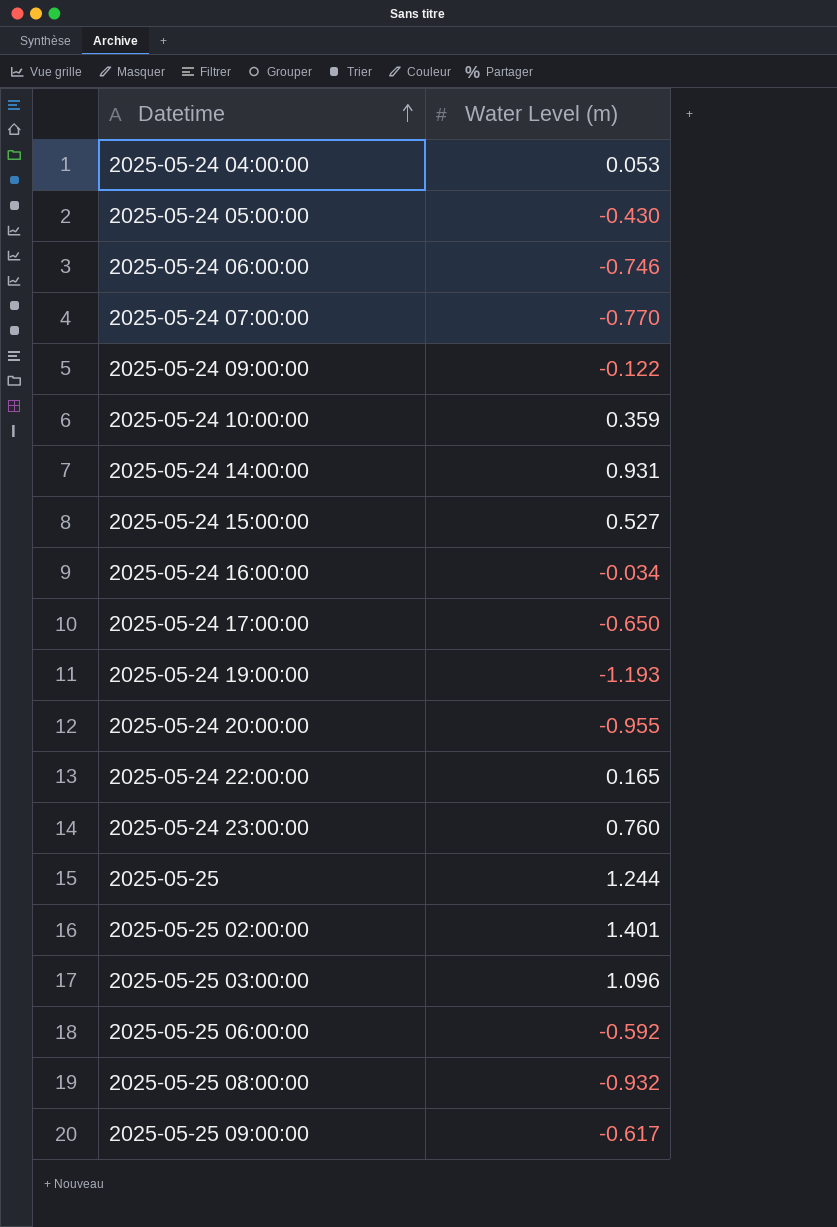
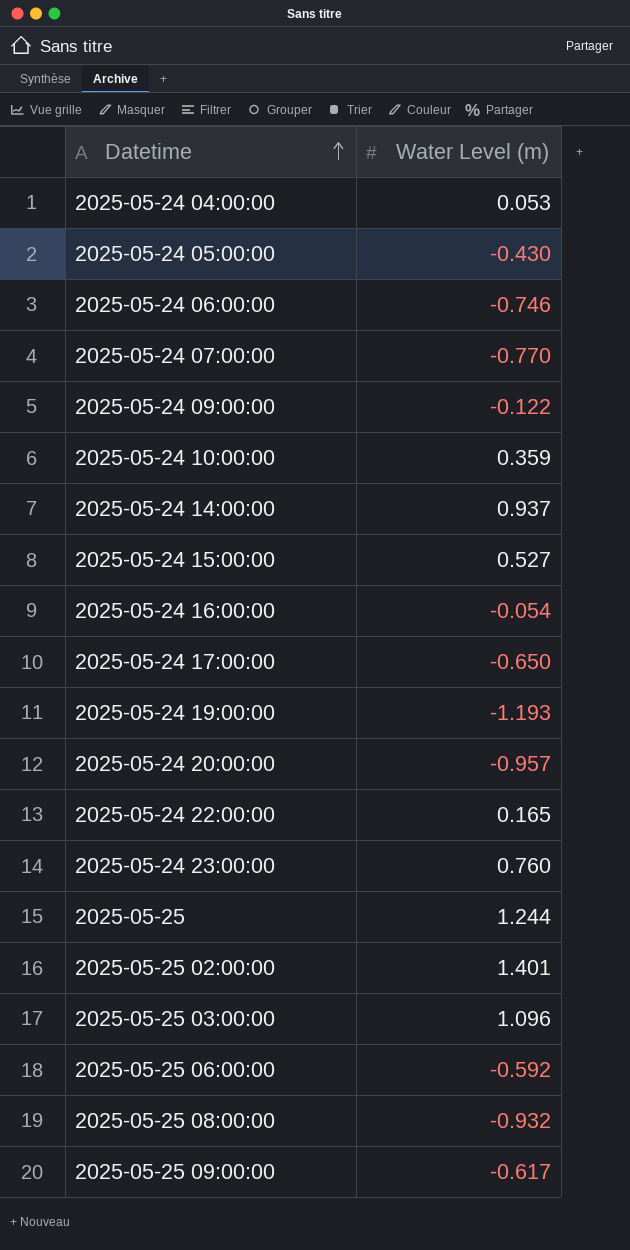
2025-05-24 14:00:00 | Water Level (m): 0.931 -> 0.937
2025-05-24 16:00:00 | Water Level (m): -0.034 -> -0.054
2025-05-24 20:00:00 | Water Level (m): -0.955 -> -0.957

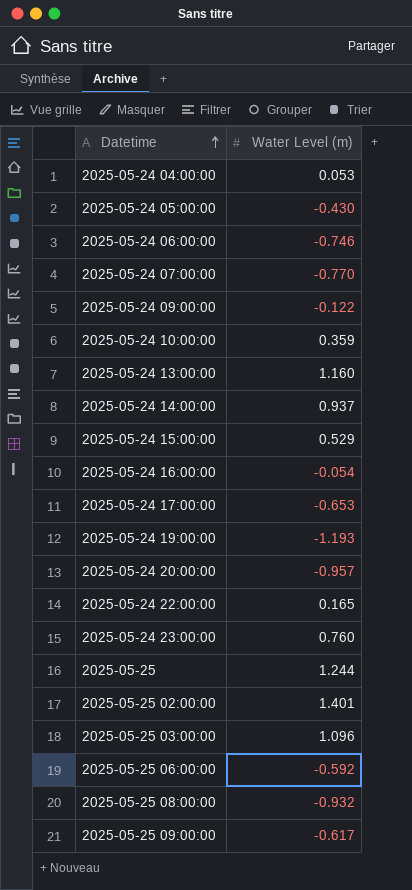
row 2025-05-24 13:00:00: none -> 1.160
2025-05-24 15:00:00 | Water Level (m): 0.527 -> 0.529
2025-05-24 17:00:00 | Water Level (m): -0.650 -> -0.653

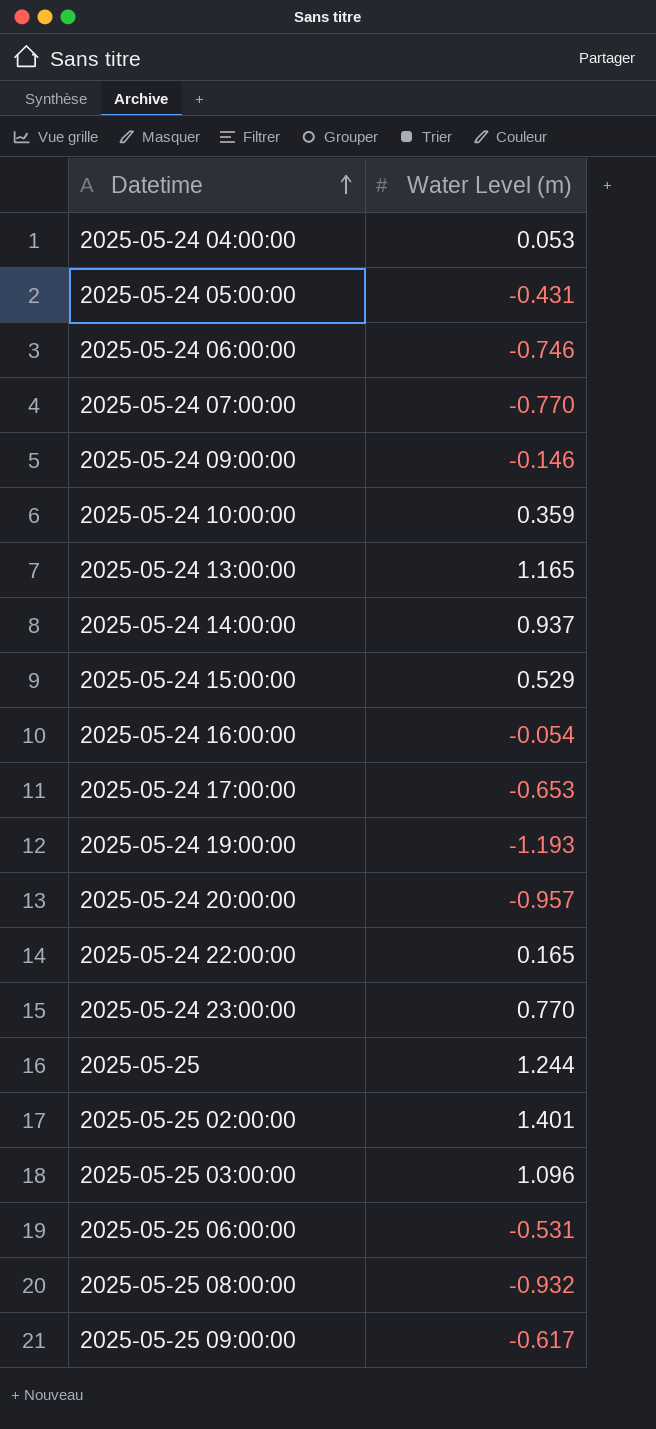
2025-05-24 05:00:00 | Water Level (m): -0.430 -> -0.431
2025-05-24 09:00:00 | Water Level (m): -0.122 -> -0.146
2025-05-24 13:00:00 | Water Level (m): 1.160 -> 1.165
2025-05-24 23:00:00 | Water Level (m): 0.760 -> 0.770
2025-05-25 06:00:00 | Water Level (m): -0.592 -> -0.531

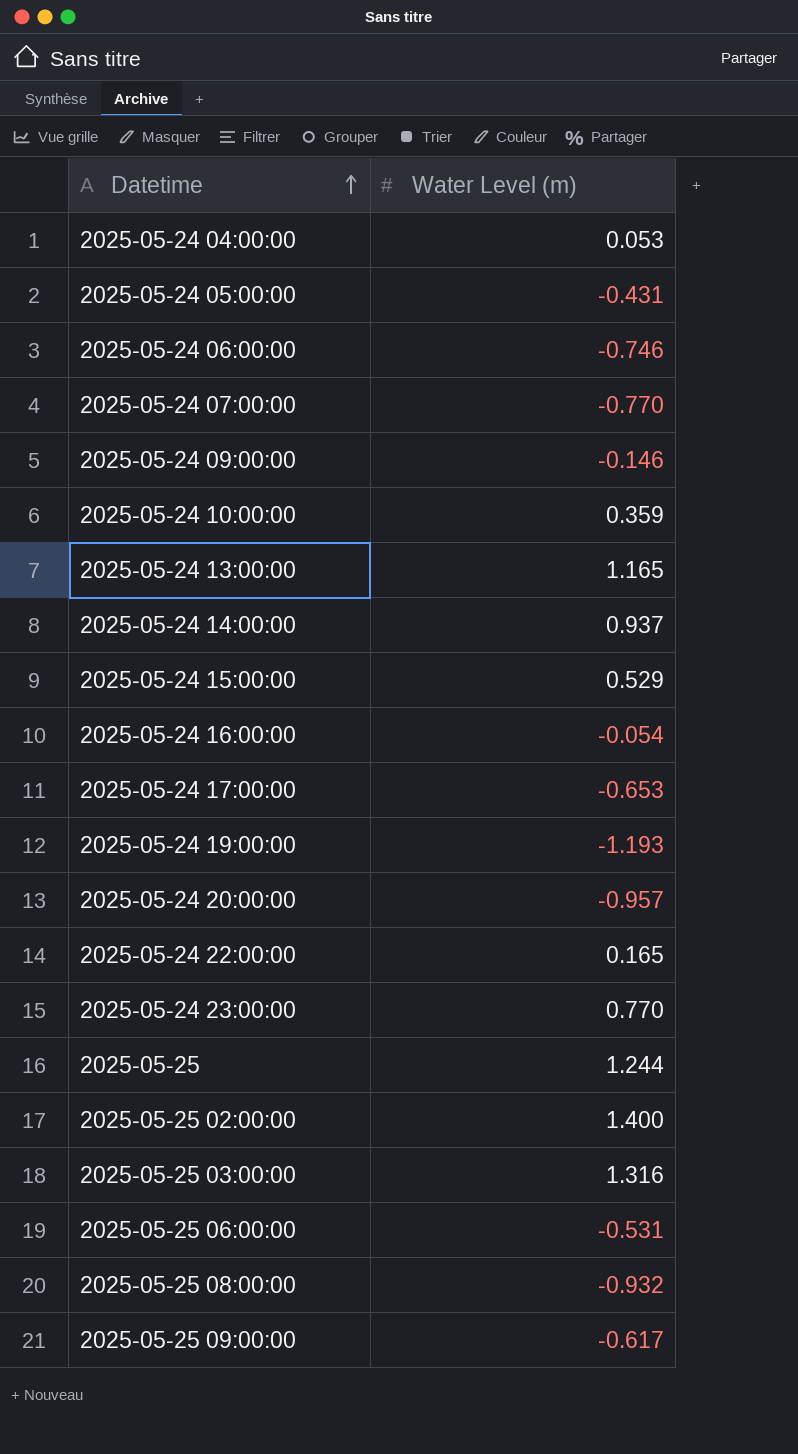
2025-05-25 02:00:00 | Water Level (m): 1.401 -> 1.400
2025-05-25 03:00:00 | Water Level (m): 1.096 -> 1.316

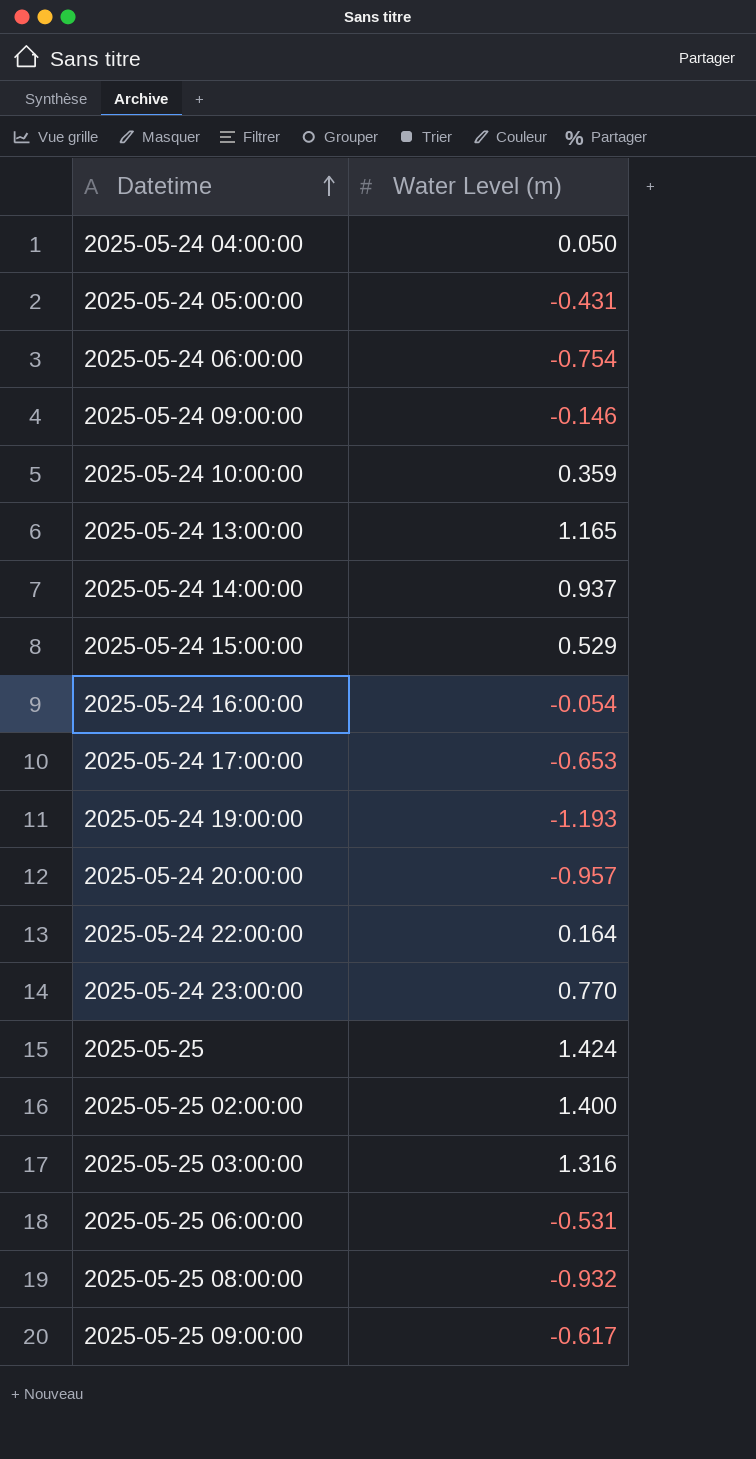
row 2025-05-24 07:00:00: -0.770 -> none
2025-05-24 04:00:00 | Water Level (m): 0.053 -> 0.050
2025-05-24 06:00:00 | Water Level (m): -0.746 -> -0.754
2025-05-24 22:00:00 | Water Level (m): 0.165 -> 0.164
2025-05-25 | Water Level (m): 1.244 -> 1.424

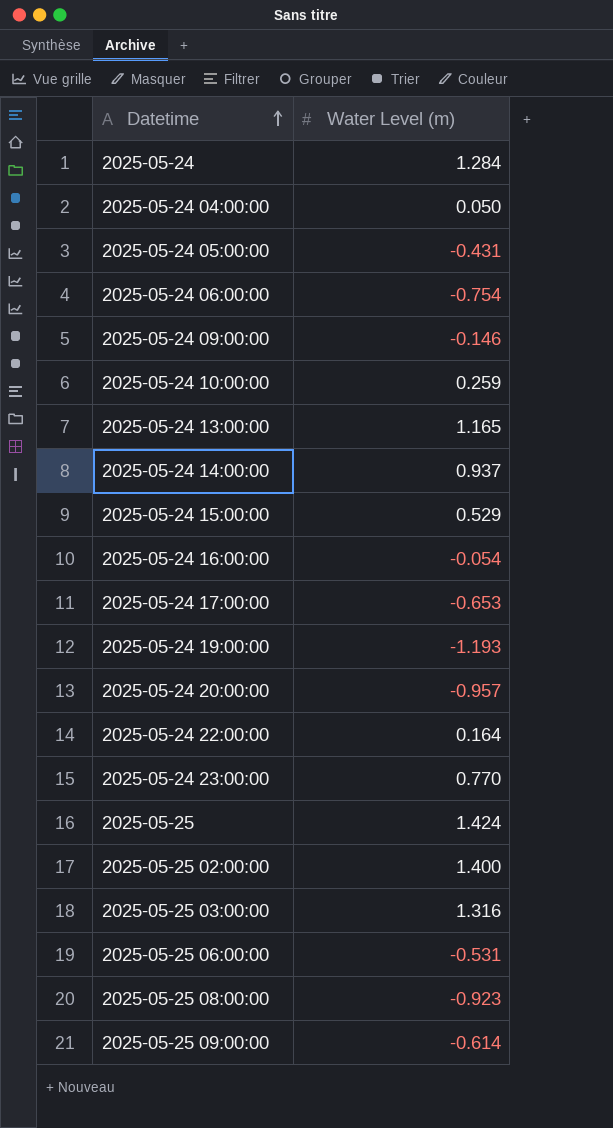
row 2025-05-24: none -> 1.284
2025-05-24 10:00:00 | Water Level (m): 0.359 -> 0.259
2025-05-25 08:00:00 | Water Level (m): -0.932 -> -0.923
2025-05-25 09:00:00 | Water Level (m): -0.617 -> -0.614

